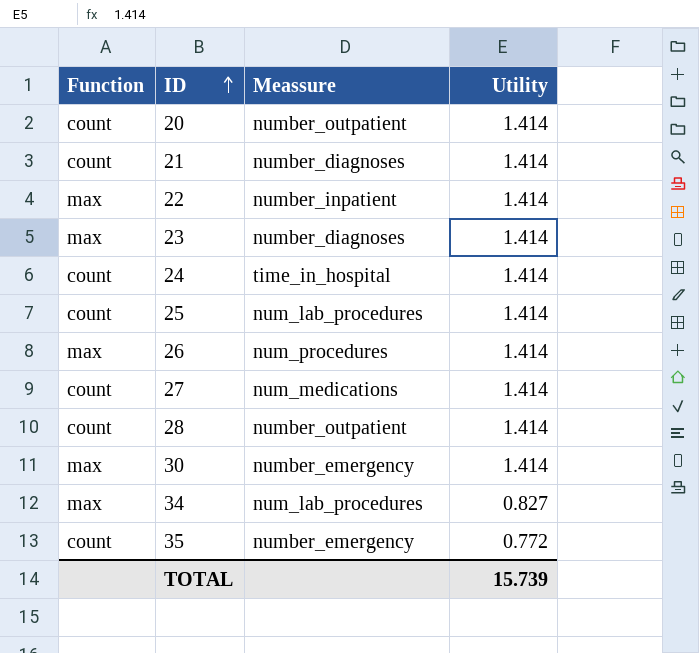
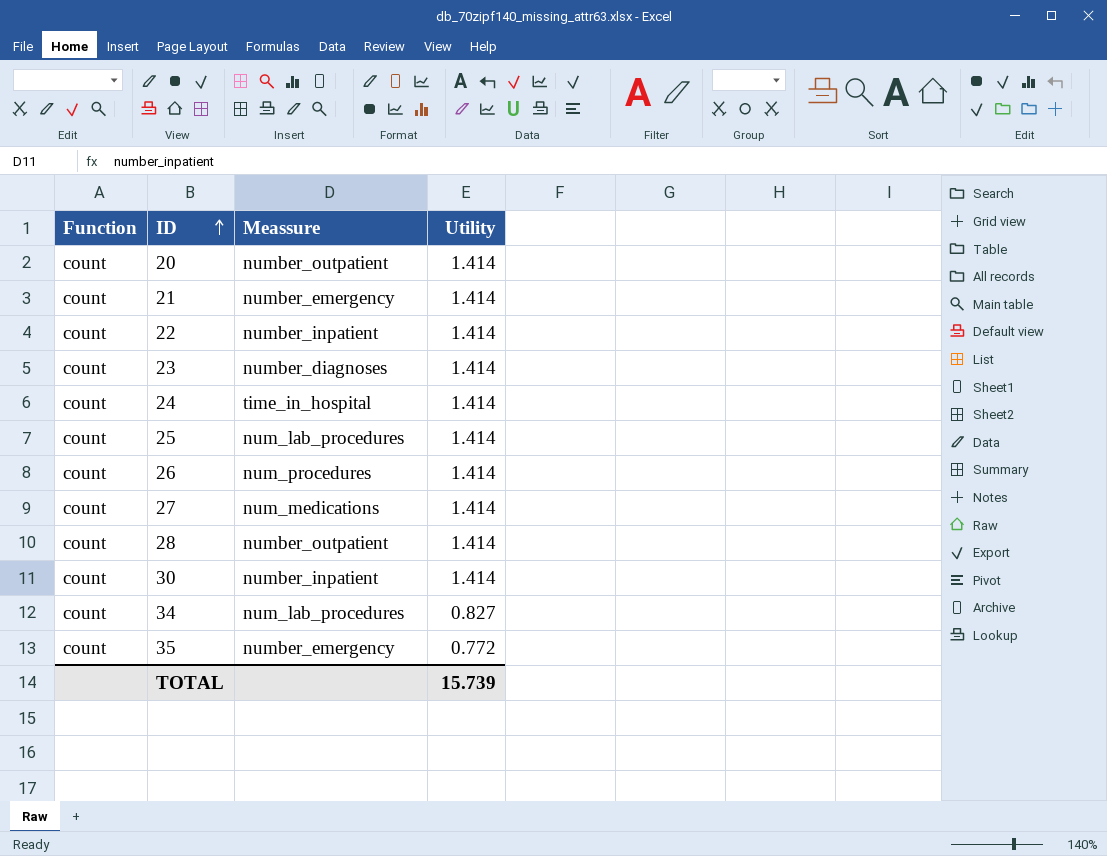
21 | Meassure: number_diagnoses -> number_emergency
22 | Function: max -> count
23 | Function: max -> count
26 | Function: max -> count
30 | Function: max -> count
30 | Meassure: number_emergency -> number_inpatient
34 | Function: max -> count

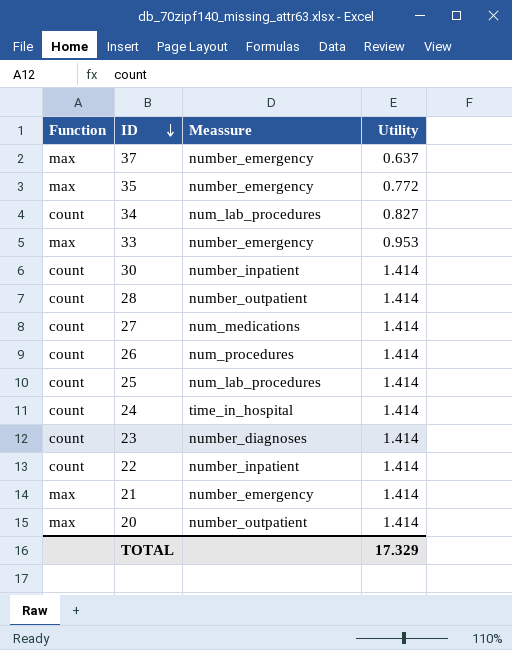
row order: ID ascending -> ID descending
row 37: none -> max | number_emergency | 0.637
35 | Function: count -> max
row 33: none -> max | number_emergency | 0.953
21 | Function: count -> max
20 | Function: count -> max
TOTAL | Utility: 15.739 -> 17.329

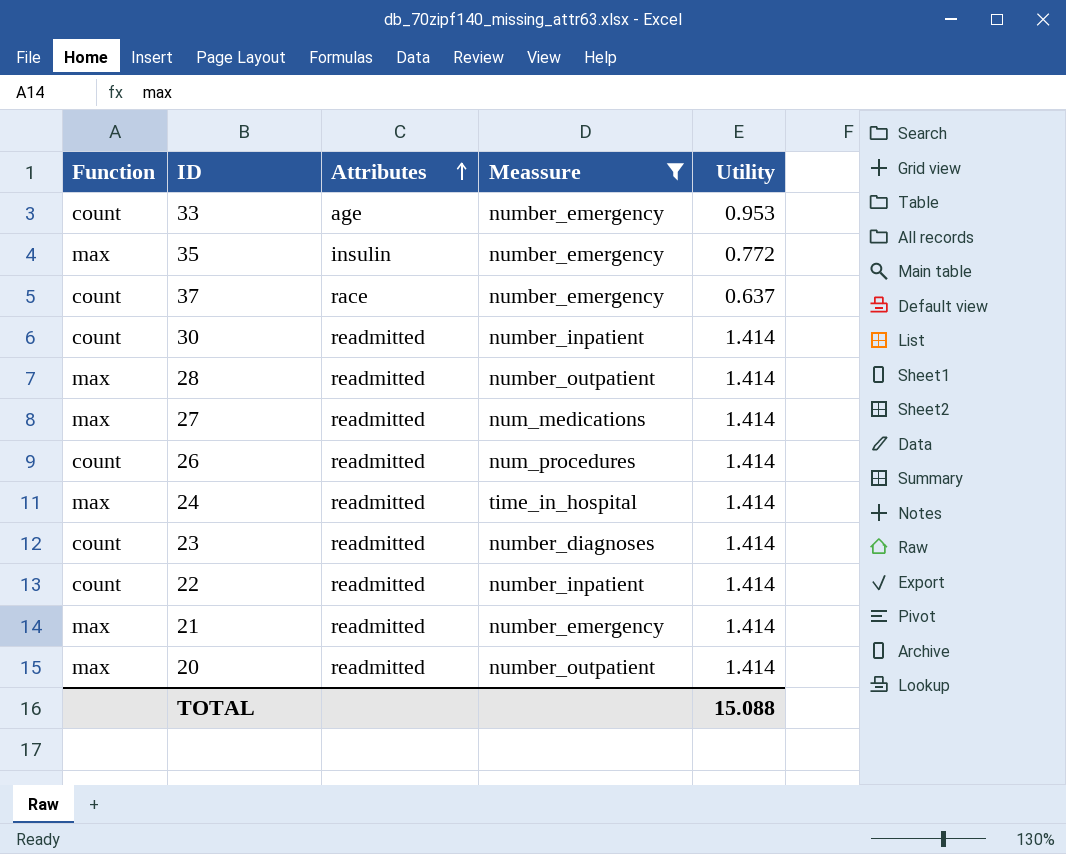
filter: none -> Meassure != num_lab_procedures
row order: ID descending -> Attributes ascending
column Attributes | position: none -> 3
33 | Function: max -> count
37 | Function: max -> count
28 | Function: count -> max
27 | Function: count -> max
24 | Function: count -> max
TOTAL | Utility: 17.329 -> 15.088

